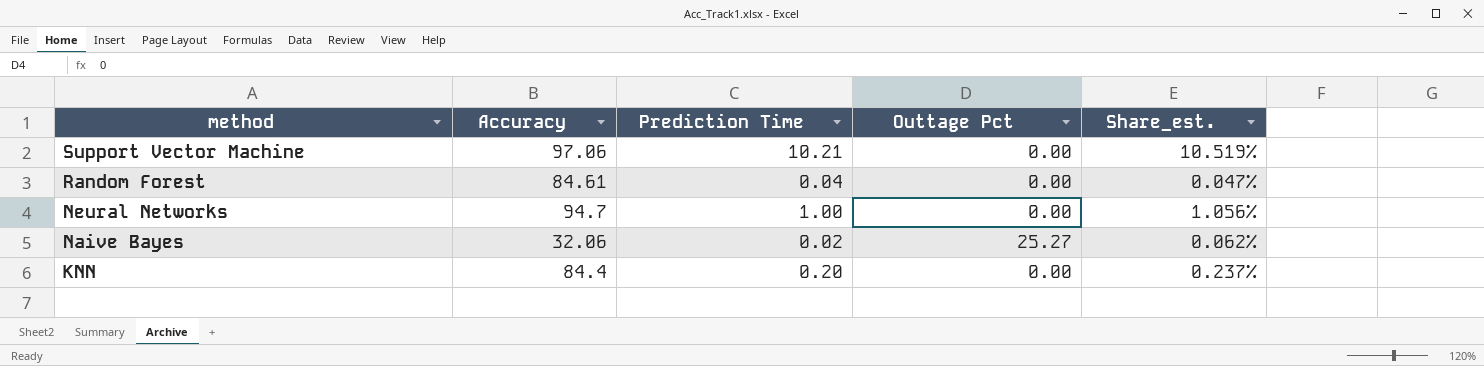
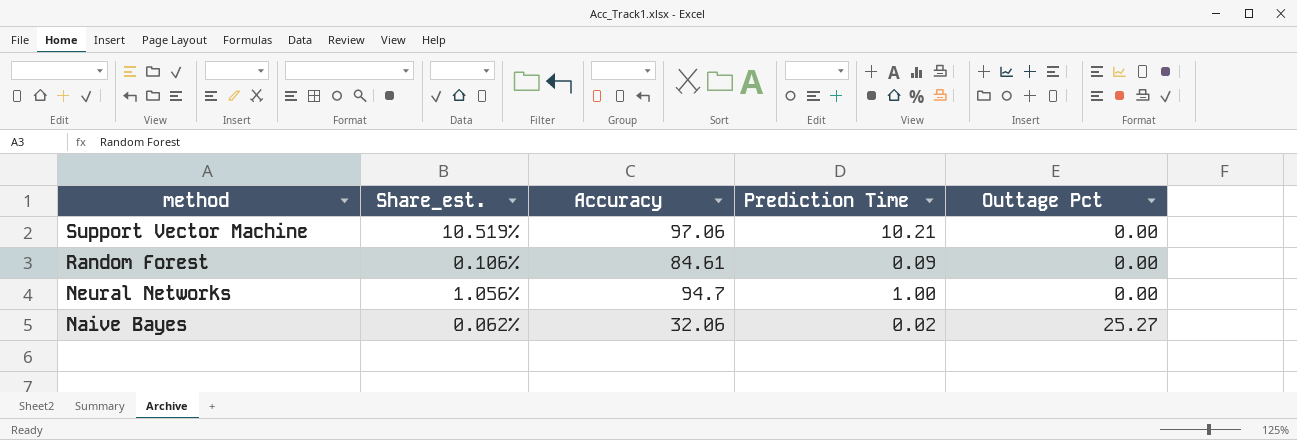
column Share_est. | position: 5 -> 2
row KNN: 84.4 | 0.20 | 0.00 | 0.237% -> none
Random Forest | Share_est.: 0.047% -> 0.106%
Random Forest | Prediction Time: 0.04 -> 0.09

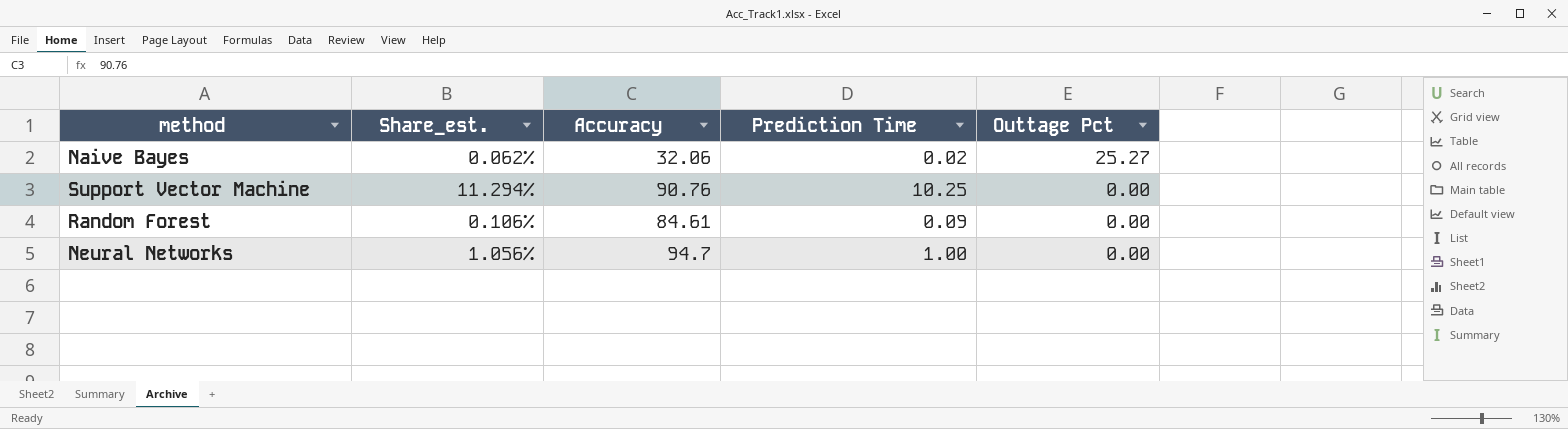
row order: method descending -> Outtage Pct descending
Support Vector Machine | Share_est.: 10.519% -> 11.294%
Support Vector Machine | Accuracy: 97.06 -> 90.76
Support Vector Machine | Prediction Time: 10.21 -> 10.25

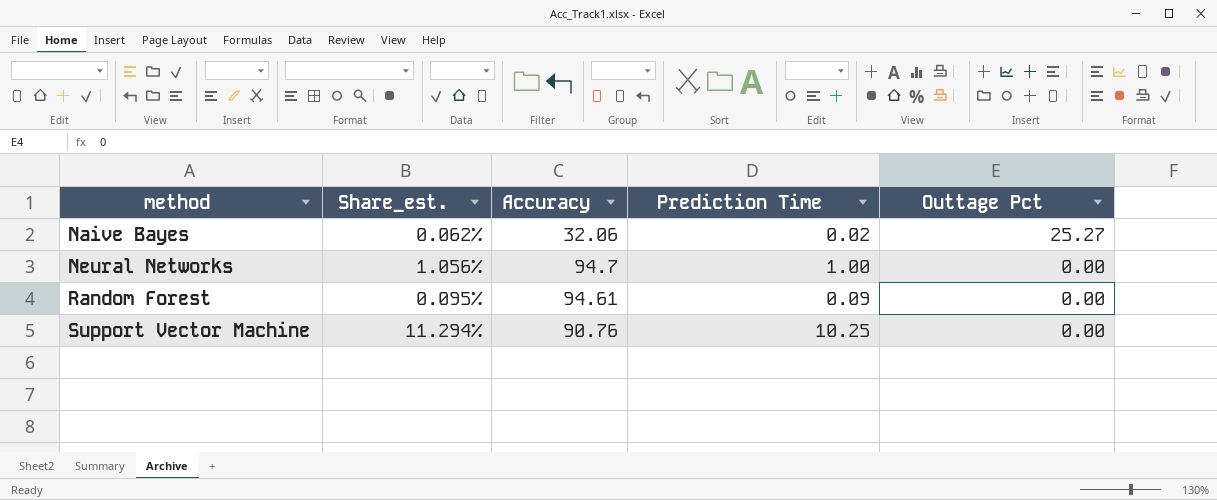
row order: Outtage Pct descending -> method ascending
Random Forest | Share_est.: 0.106% -> 0.095%
Random Forest | Accuracy: 84.61 -> 94.61

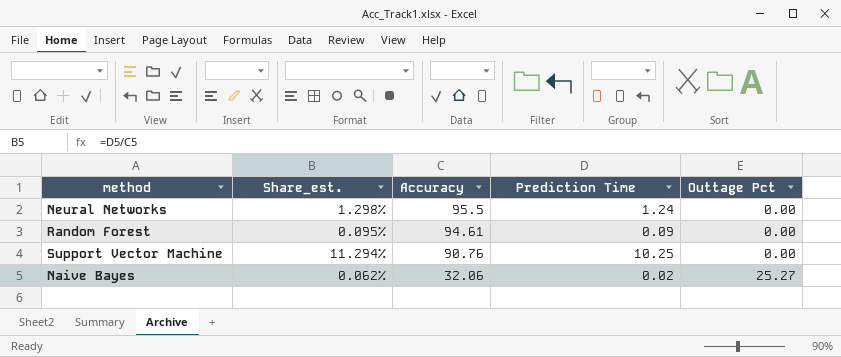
row order: method ascending -> Accuracy descending
Neural Networks | Share_est.: 1.056% -> 1.298%
Neural Networks | Accuracy: 94.7 -> 95.5
Neural Networks | Prediction Time: 1.00 -> 1.24

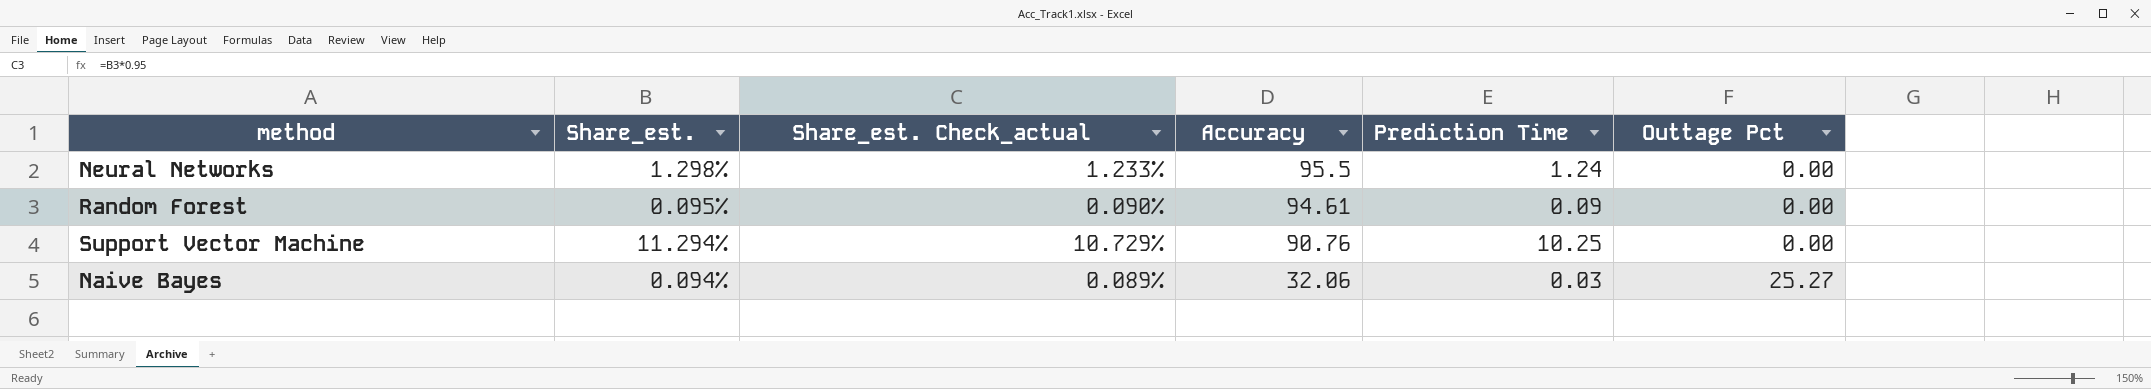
column Share_est. Check_actual | formula: none -> [Share_est.] * 0.95
Naive Bayes | Share_est.: 0.062% -> 0.094%
Naive Bayes | Prediction Time: 0.02 -> 0.03

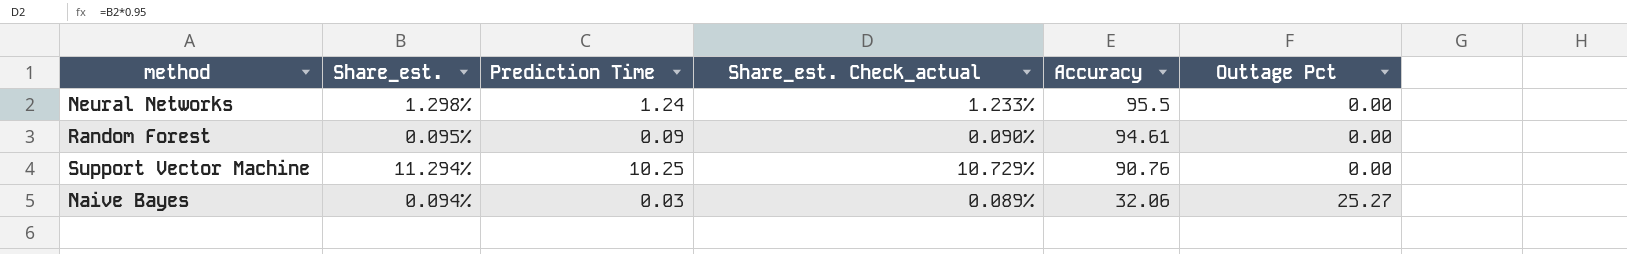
column Prediction Time | position: 5 -> 3

